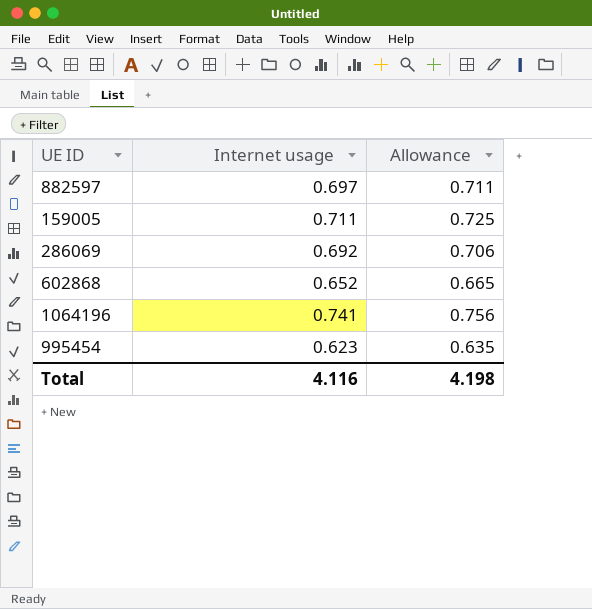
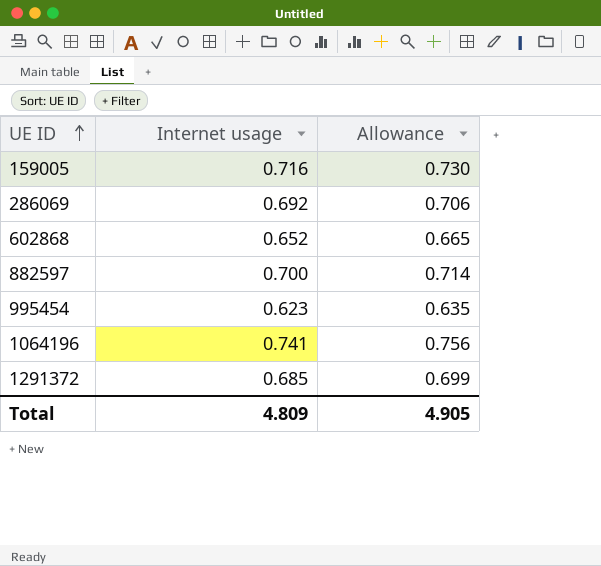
row order: none -> UE ID ascending
159005 | Internet usage: 0.711 -> 0.716
159005 | Allowance: 0.725 -> 0.730
882597 | Internet usage: 0.697 -> 0.700
882597 | Allowance: 0.711 -> 0.714
row 1291372: none -> 0.685 | 0.699
Total | Internet usage: 4.116 -> 4.809
Total | Allowance: 4.198 -> 4.905

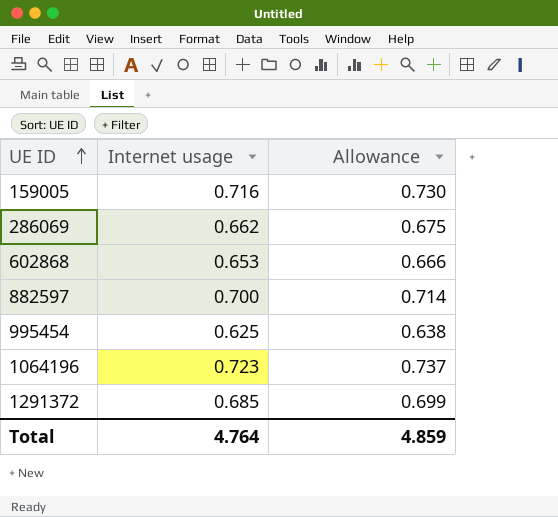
286069 | Internet usage: 0.692 -> 0.662
286069 | Allowance: 0.706 -> 0.675
602868 | Internet usage: 0.652 -> 0.653
602868 | Allowance: 0.665 -> 0.666
995454 | Internet usage: 0.623 -> 0.625
995454 | Allowance: 0.635 -> 0.638
1064196 | Internet usage: 0.741 -> 0.723
1064196 | Allowance: 0.756 -> 0.737
Total | Internet usage: 4.809 -> 4.764
Total | Allowance: 4.905 -> 4.859

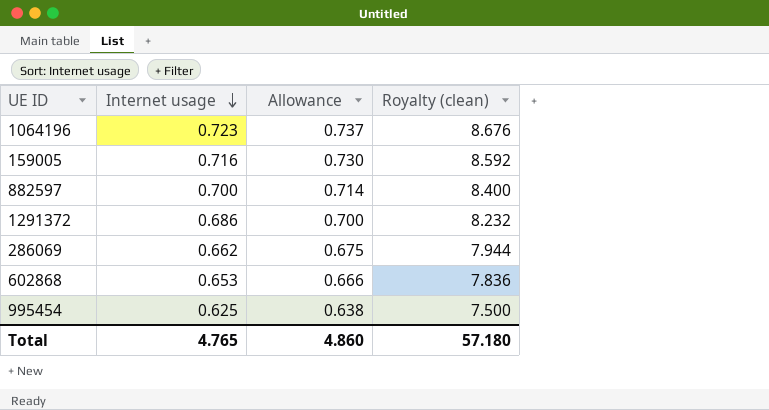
row order: UE ID ascending -> Internet usage descending
column Royalty (clean) | formula: none -> [Internet usage] * 12
1291372 | Internet usage: 0.685 -> 0.686
1291372 | Allowance: 0.699 -> 0.700
Total | Internet usage: 4.764 -> 4.765
Total | Allowance: 4.859 -> 4.860

